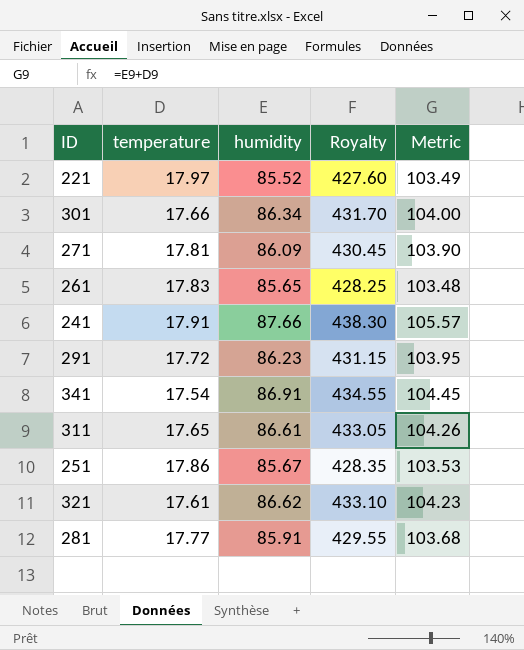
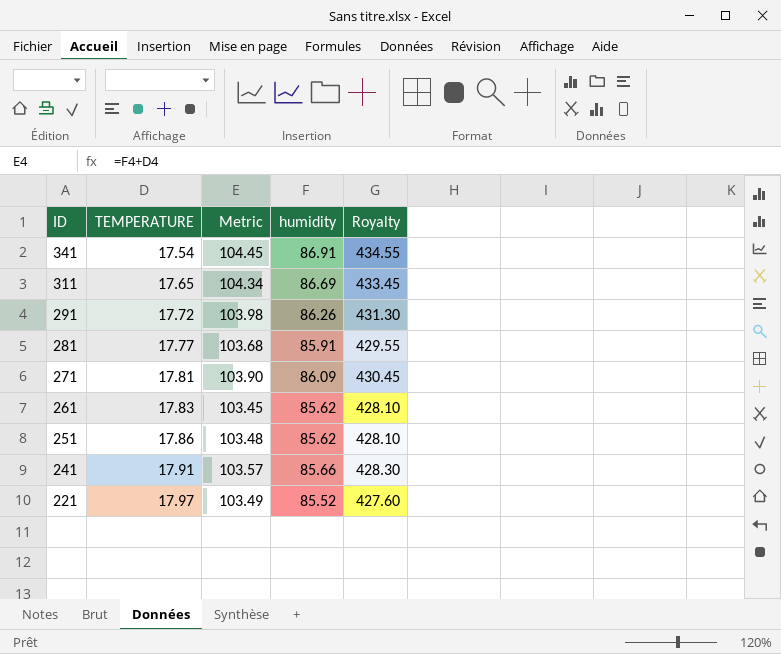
row order: none -> ID descending
column name: temperature -> TEMPERATURE
column Metric | position: 5 -> 3
row 301: 17.66 | 86.34 | 431.70 | 104.00 -> none
row 321: 17.61 | 86.62 | 433.10 | 104.23 -> none
311 | Metric: 104.26 -> 104.34
311 | humidity: 86.61 -> 86.69
311 | Royalty: 433.05 -> 433.45
291 | Metric: 103.95 -> 103.98
291 | humidity: 86.23 -> 86.26
291 | Royalty: 431.15 -> 431.30
261 | Metric: 103.48 -> 103.45
261 | humidity: 85.65 -> 85.62
261 | Royalty: 428.25 -> 428.10
251 | Metric: 103.53 -> 103.48
251 | humidity: 85.67 -> 85.62
251 | Royalty: 428.35 -> 428.10
241 | Metric: 105.57 -> 103.57
241 | humidity: 87.66 -> 85.66
241 | Royalty: 438.30 -> 428.30

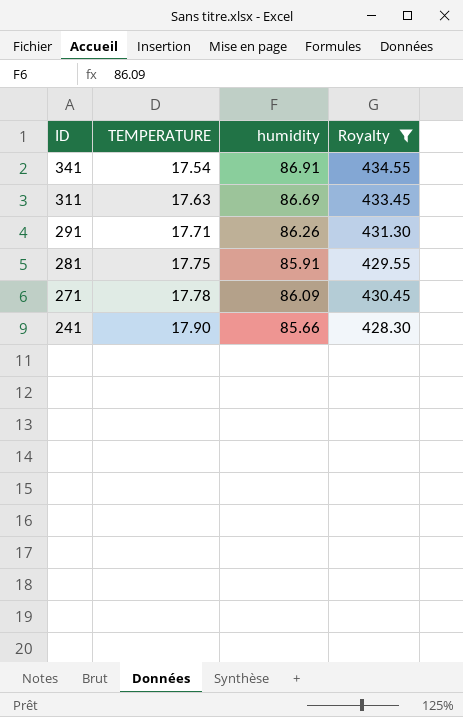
filter: none -> Royalty >= 428.30
column Metric | formula: [TEMPERATURE] + [humidity] -> none
311 | TEMPERATURE: 17.65 -> 17.63
291 | TEMPERATURE: 17.72 -> 17.71
281 | TEMPERATURE: 17.77 -> 17.75
271 | TEMPERATURE: 17.81 -> 17.78
241 | TEMPERATURE: 17.91 -> 17.90

